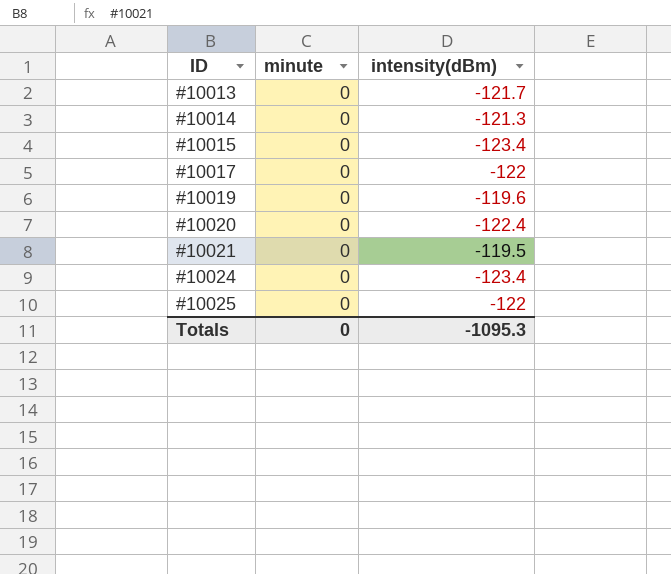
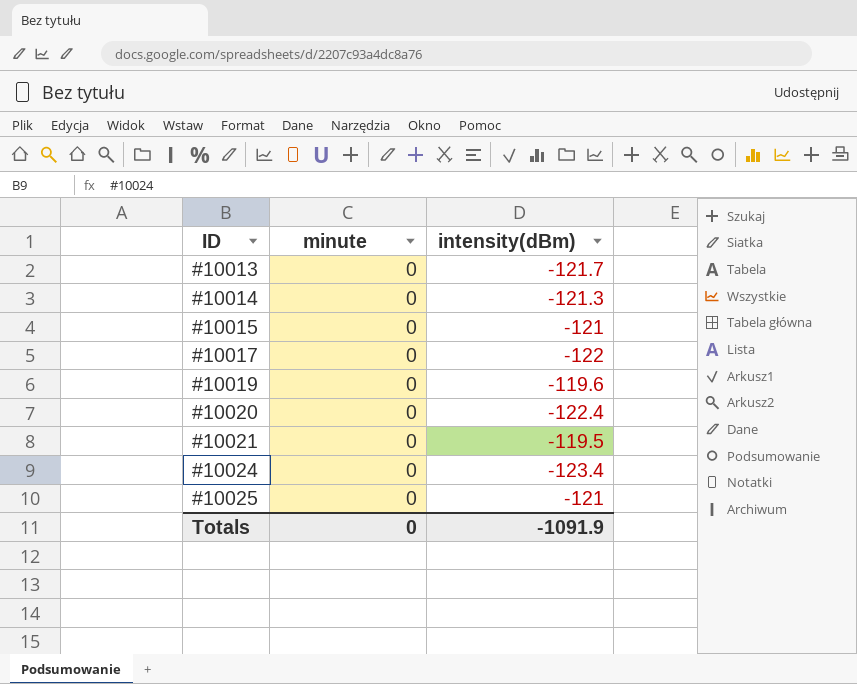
#10015 | intensity(dBm): -123.4 -> -121
#10025 | intensity(dBm): -122 -> -121
Totals | intensity(dBm): -1095.3 -> -1091.9

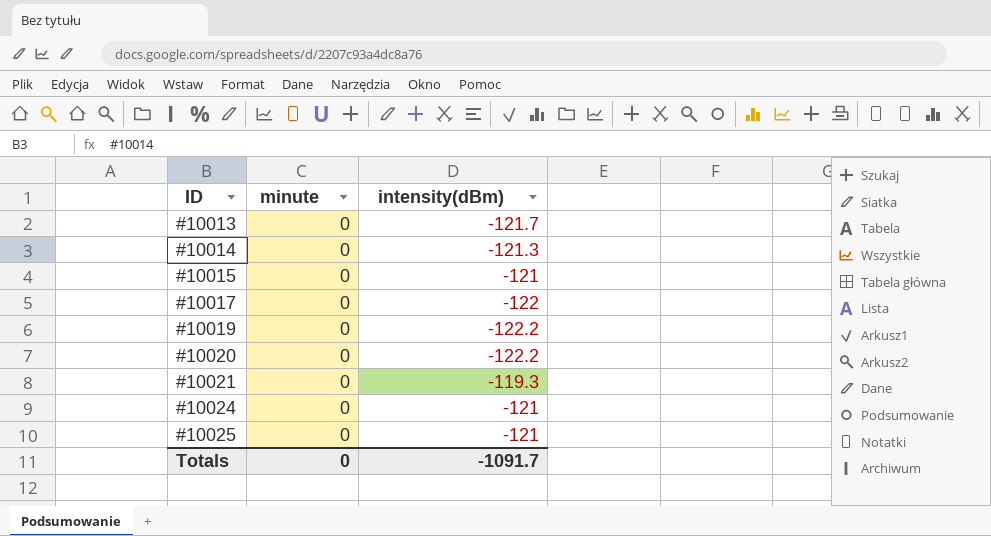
#10019 | intensity(dBm): -119.6 -> -122.2
#10020 | intensity(dBm): -122.4 -> -122.2
#10021 | intensity(dBm): -119.5 -> -119.3
#10024 | intensity(dBm): -123.4 -> -121
Totals | intensity(dBm): -1091.9 -> -1091.7

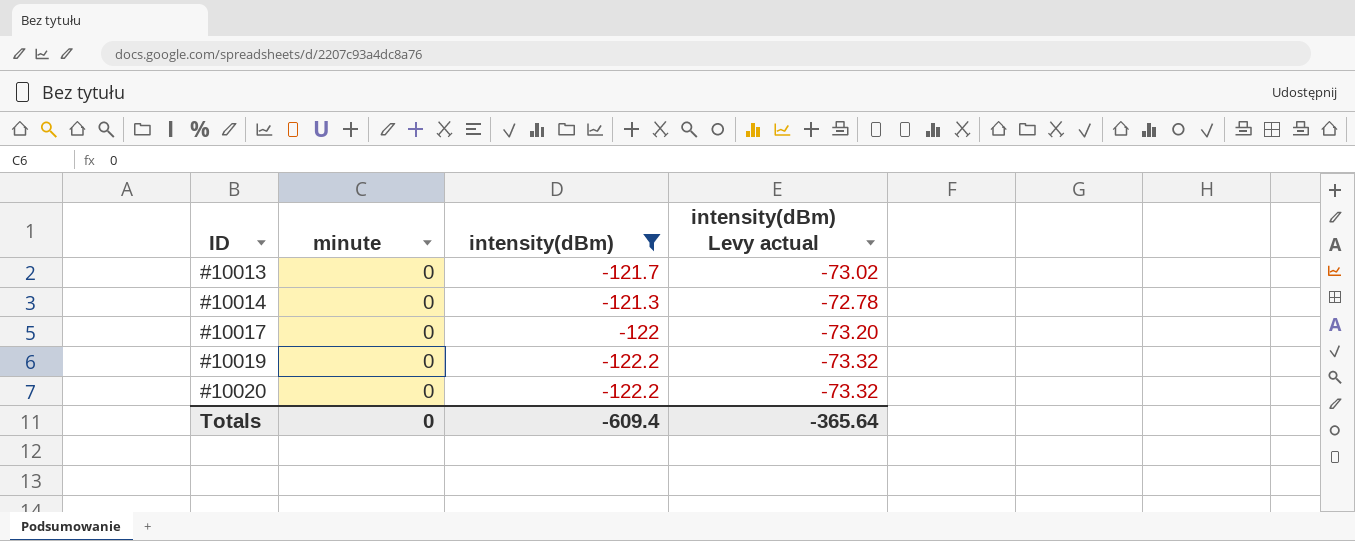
filter: none -> intensity(dBm) <= -121.3
column intensity(dBm) Levy actual | formula: none -> [intensity(dBm)] * 0.6
Totals | intensity(dBm): -1091.7 -> -609.4

